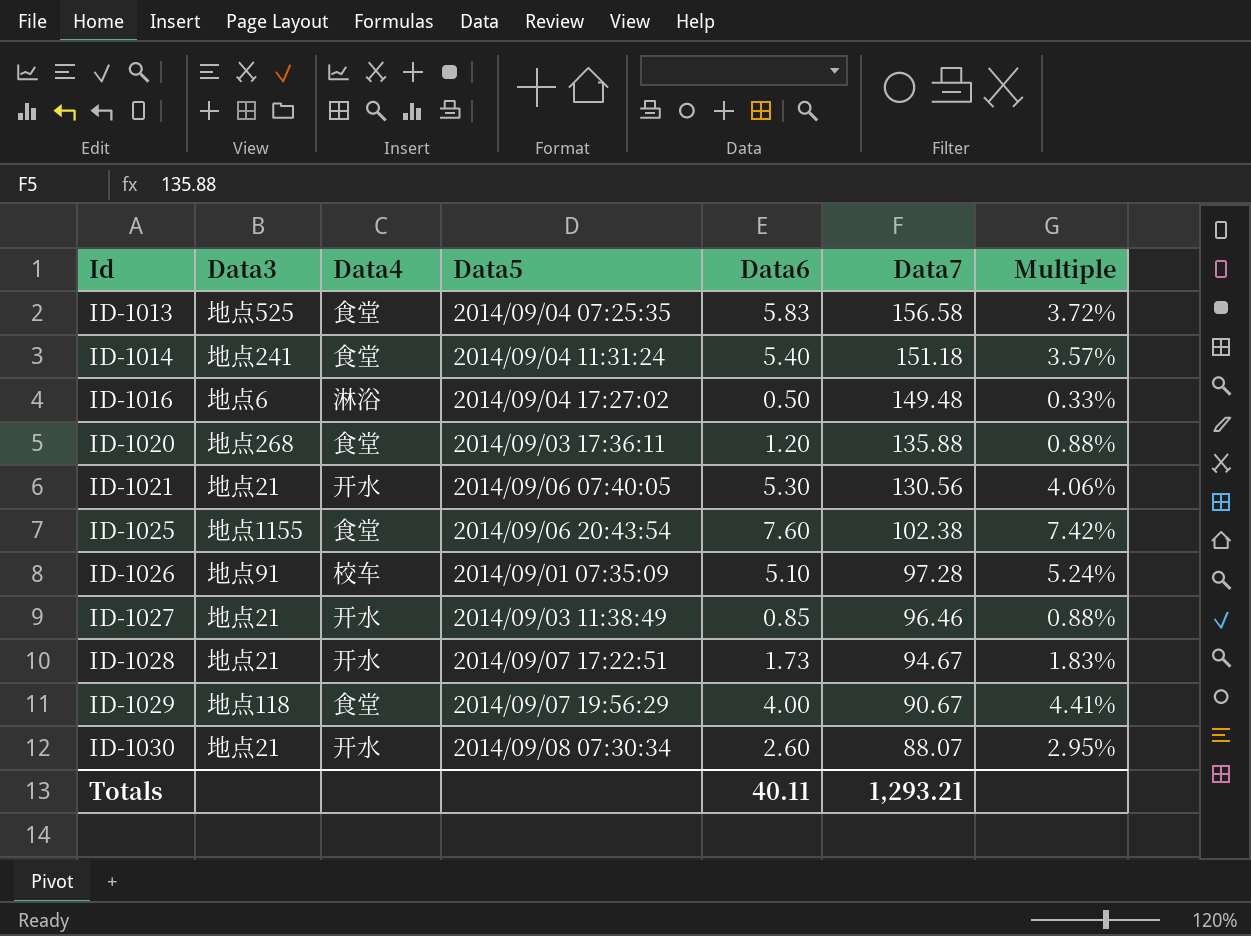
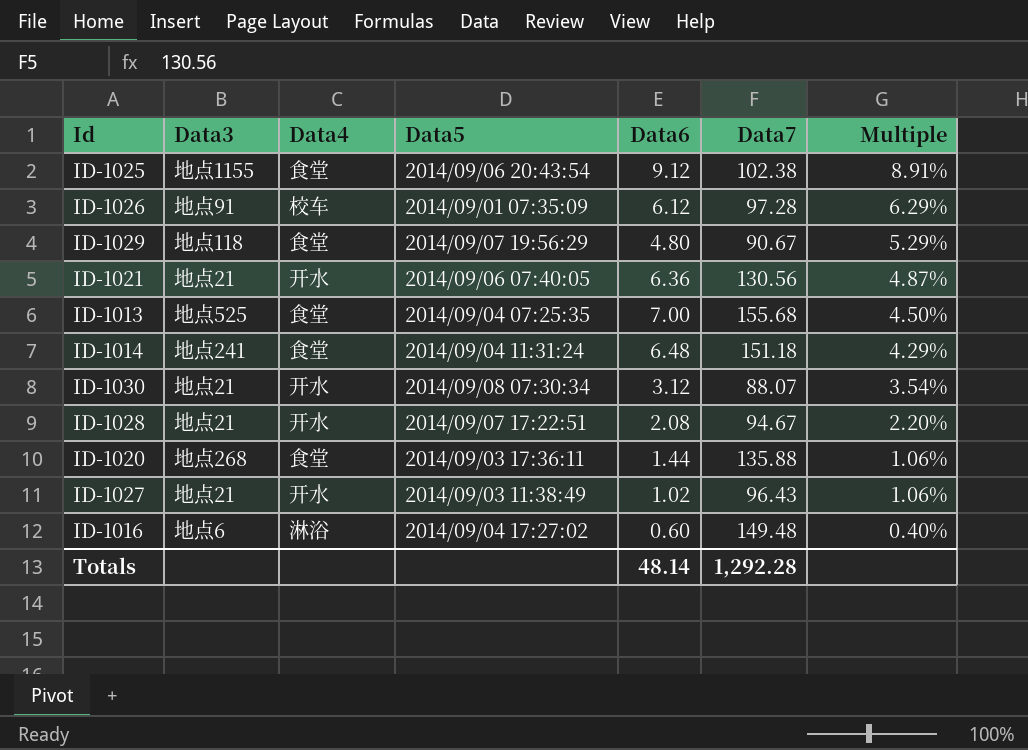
row order: Id ascending -> Multiple descending
ID-1025 | Data6: 7.60 -> 9.12
ID-1025 | Multiple: 7.42% -> 8.91%
ID-1026 | Data6: 5.10 -> 6.12
ID-1026 | Multiple: 5.24% -> 6.29%
ID-1029 | Data6: 4.00 -> 4.80
ID-1029 | Multiple: 4.41% -> 5.29%
ID-1021 | Data6: 5.30 -> 6.36
ID-1021 | Multiple: 4.06% -> 4.87%
ID-1013 | Data6: 5.83 -> 7.00
ID-1013 | Data7: 156.58 -> 155.68
ID-1013 | Multiple: 3.72% -> 4.50%
ID-1014 | Data6: 5.40 -> 6.48
ID-1014 | Multiple: 3.57% -> 4.29%
ID-1030 | Data6: 2.60 -> 3.12
ID-1030 | Multiple: 2.95% -> 3.54%
ID-1028 | Data6: 1.73 -> 2.08
ID-1028 | Multiple: 1.83% -> 2.20%
ID-1020 | Data6: 1.20 -> 1.44
ID-1020 | Multiple: 0.88% -> 1.06%
ID-1027 | Data6: 0.85 -> 1.02
ID-1027 | Data7: 96.46 -> 96.43
ID-1027 | Multiple: 0.88% -> 1.06%
ID-1016 | Data6: 0.50 -> 0.60
ID-1016 | Multiple: 0.33% -> 0.40%
Totals | Data6: 40.11 -> 48.14
Totals | Data7: 1,293.21 -> 1,292.28

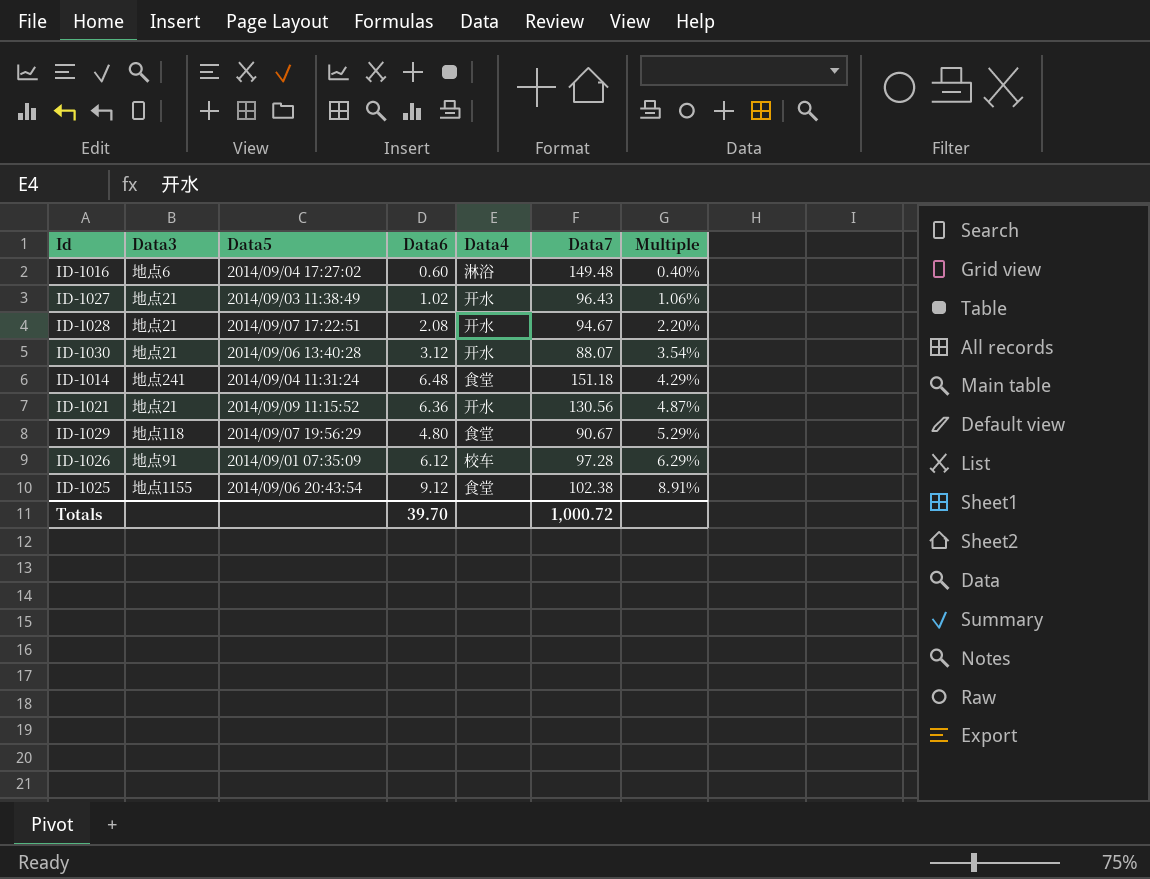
row order: Multiple descending -> Multiple ascending
column Data4 | position: 3 -> 5
row ID-1013: 地点525 | 食堂 | 2014/09/04 07:25:35 | 7.00 | 155.68 | 4.50% -> none
row ID-1020: 地点268 | 食堂 | 2014/09/03 17:36:11 | 1.44 | 135.88 | 1.06% -> none
ID-1030 | Data5: 2014/09/08 07:30:34 -> 2014/09/06 13:40:28
ID-1021 | Data5: 2014/09/06 07:40:05 -> 2014/09/09 11:15:52
Totals | Data6: 48.14 -> 39.70
Totals | Data7: 1,292.28 -> 1,000.72

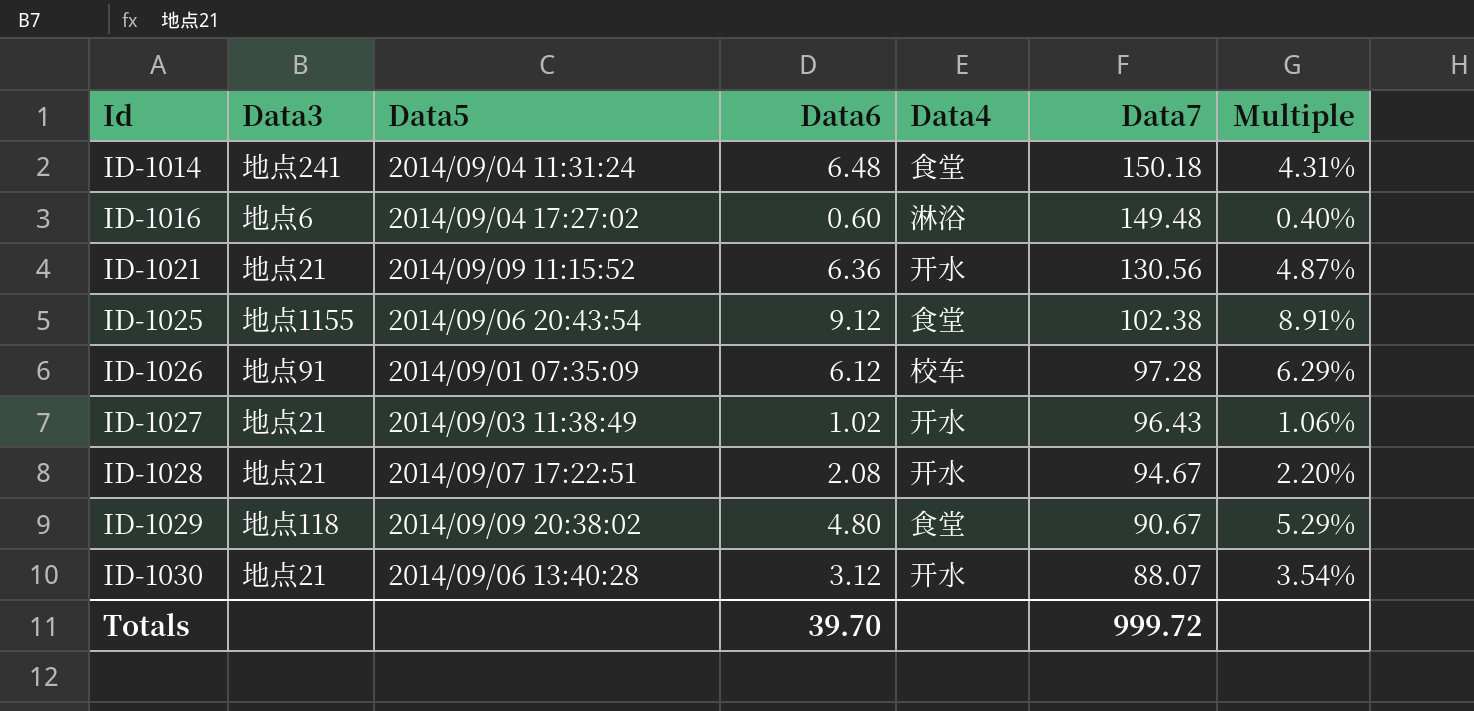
row order: Multiple ascending -> Id ascending
ID-1014 | Data7: 151.18 -> 150.18
ID-1014 | Multiple: 4.29% -> 4.31%
ID-1029 | Data5: 2014/09/07 19:56:29 -> 2014/09/09 20:38:02
Totals | Data7: 1,000.72 -> 999.72

